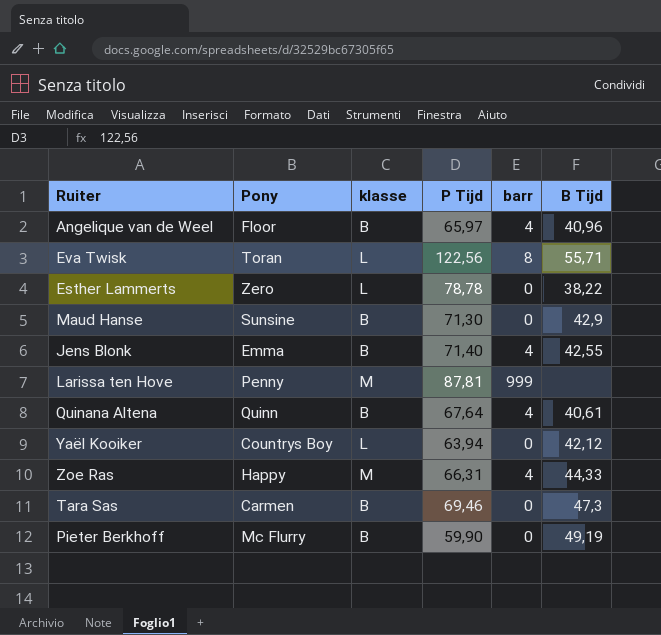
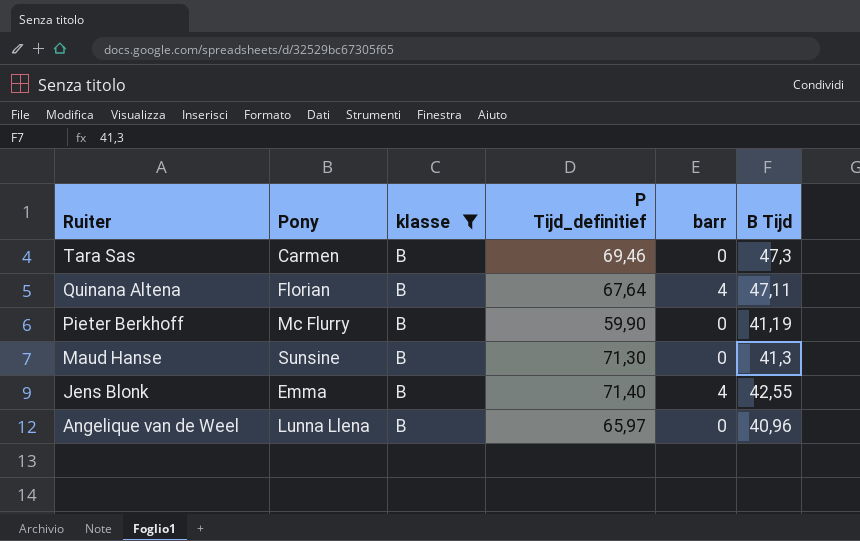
filter: none -> klasse = B
row order: none -> Ruiter descending
column name: P Tijd -> P Tijd_definitief
Quinana Altena | Pony: Quinn -> Florian
Quinana Altena | B Tijd: 40,61 -> 47,11
Pieter Berkhoff | B Tijd: 49,19 -> 41,19
Maud Hanse | B Tijd: 42,9 -> 41,3
Angelique van de Weel | Pony: Floor -> Lunna Llena
Angelique van de Weel | barr: 4 -> 0

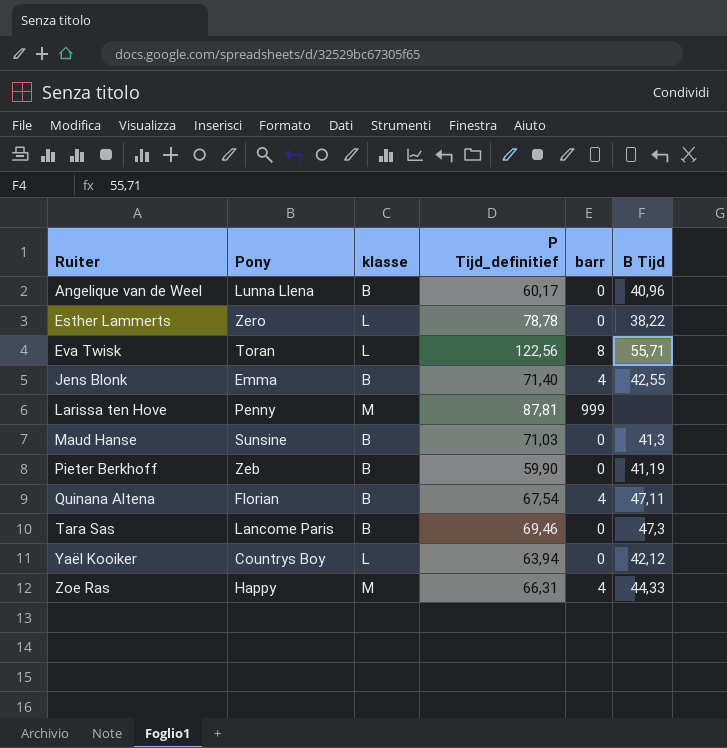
filter: klasse = B -> none
row order: Ruiter descending -> Ruiter ascending
Angelique van de Weel | P Tijd_definitief: 65,97 -> 60,17
Maud Hanse | P Tijd_definitief: 71,30 -> 71,03
Pieter Berkhoff | Pony: Mc Flurry -> Zeb
Quinana Altena | P Tijd_definitief: 67,64 -> 67,54
Tara Sas | Pony: Carmen -> Lancome Paris

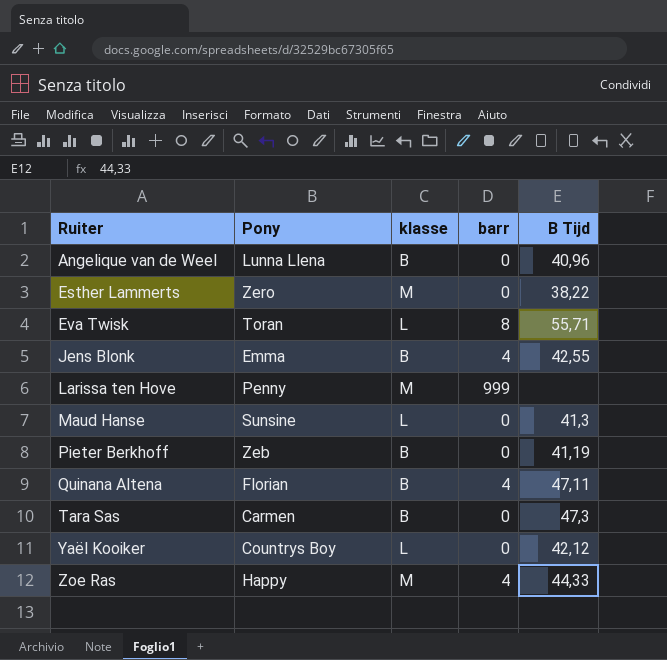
column P Tijd_definitief | position: 4 -> none
Esther Lammerts | klasse: L -> M
Maud Hanse | klasse: B -> L
Tara Sas | Pony: Lancome Paris -> Carmen

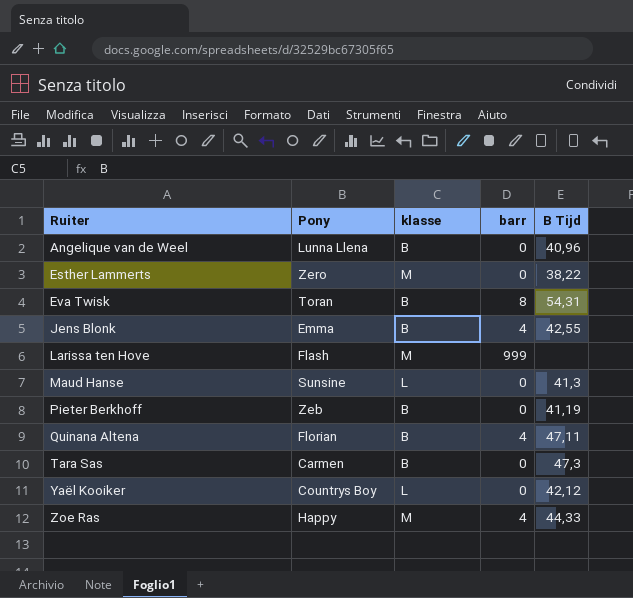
Eva Twisk | klasse: L -> B
Eva Twisk | B Tijd: 55,71 -> 54,31
Larissa ten Hove | Pony: Penny -> Flash

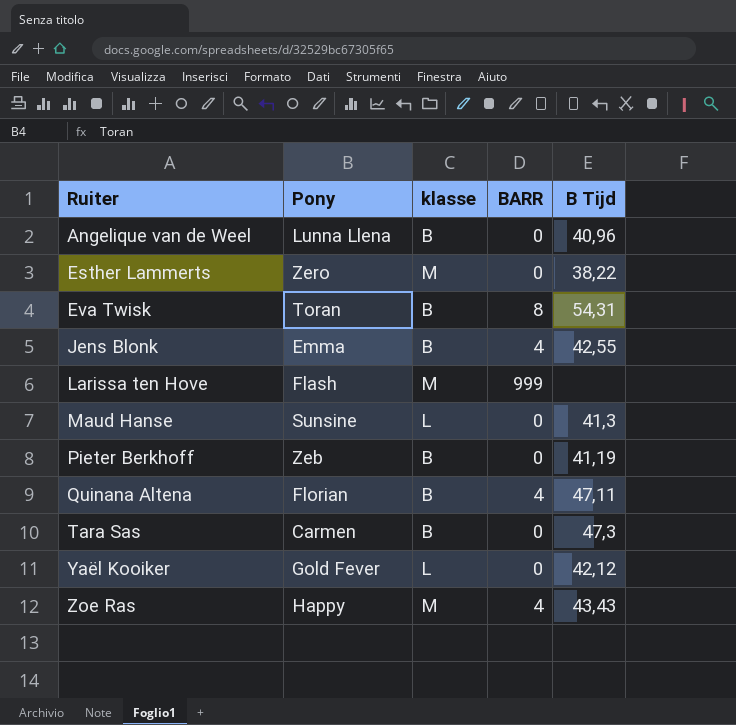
column name: barr -> BARR
Yaël Kooiker | Pony: Countrys Boy -> Gold Fever
Zoe Ras | B Tijd: 44,33 -> 43,43

